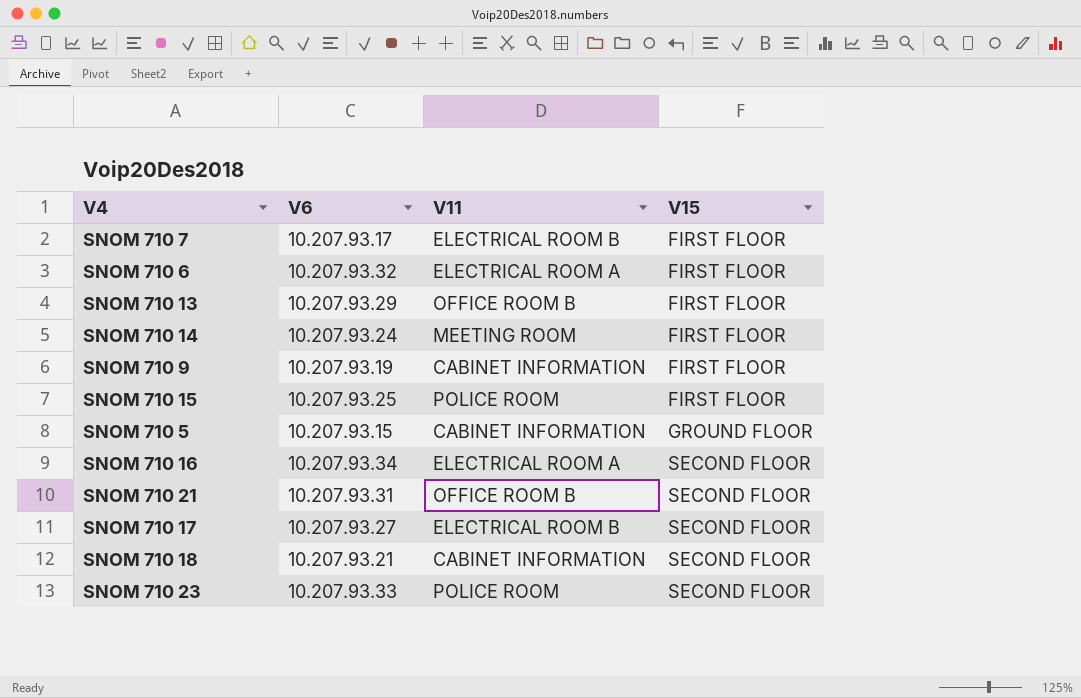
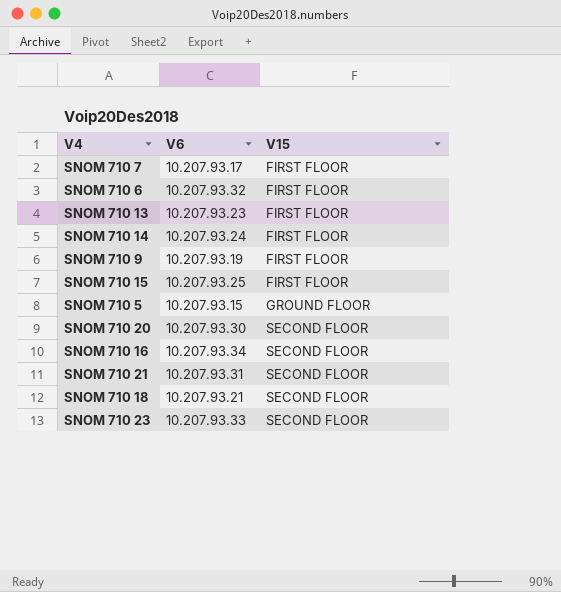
column V11 | position: 3 -> none
row SNOM 710 17: 10.207.93.27 | ELECTRICAL ROOM B | SECOND FLOOR -> none
SNOM 710 13 | V6: 10.207.93.29 -> 10.207.93.23
row SNOM 710 20: none -> 10.207.93.30 | SECOND FLOOR

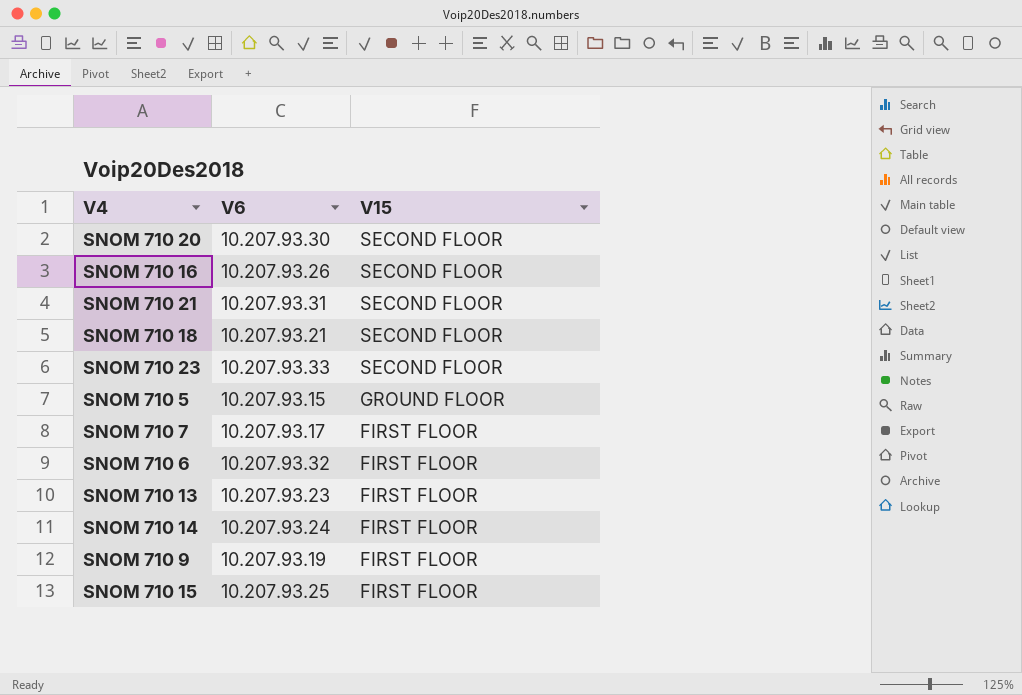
row order: V15 ascending -> V15 descending
SNOM 710 16 | V6: 10.207.93.34 -> 10.207.93.26

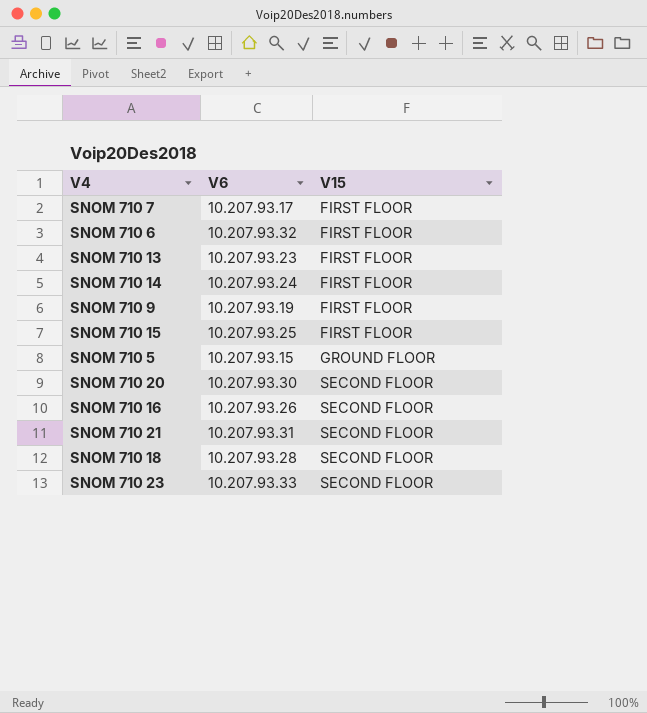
row order: V15 descending -> V15 ascending
SNOM 710 18 | V6: 10.207.93.21 -> 10.207.93.28

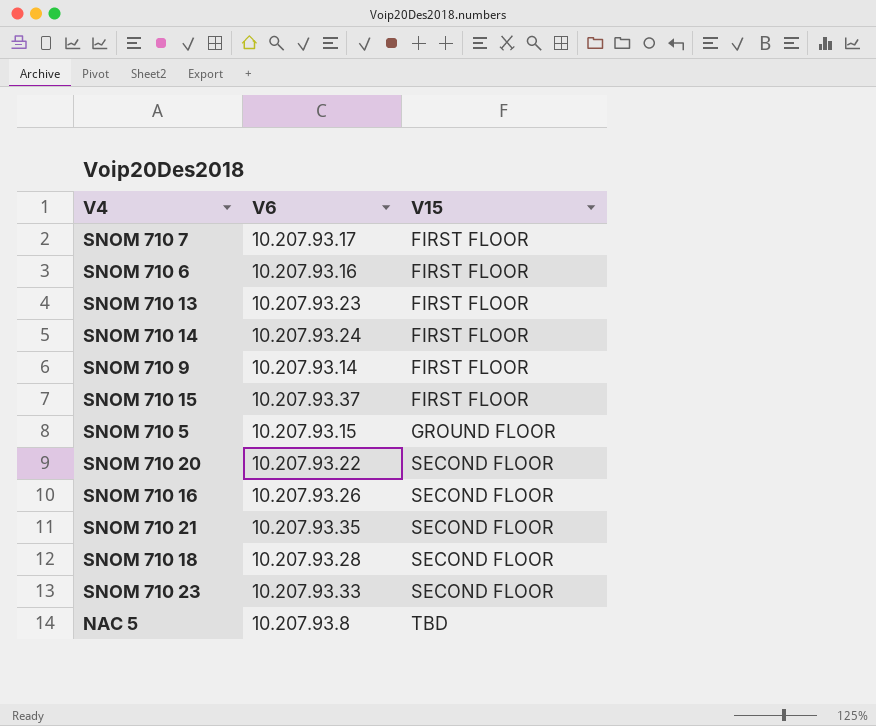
SNOM 710 6 | V6: 10.207.93.32 -> 10.207.93.16
SNOM 710 9 | V6: 10.207.93.19 -> 10.207.93.14
SNOM 710 15 | V6: 10.207.93.25 -> 10.207.93.37
SNOM 710 20 | V6: 10.207.93.30 -> 10.207.93.22
SNOM 710 21 | V6: 10.207.93.31 -> 10.207.93.35
row NAC 5: none -> 10.207.93.8 | TBD

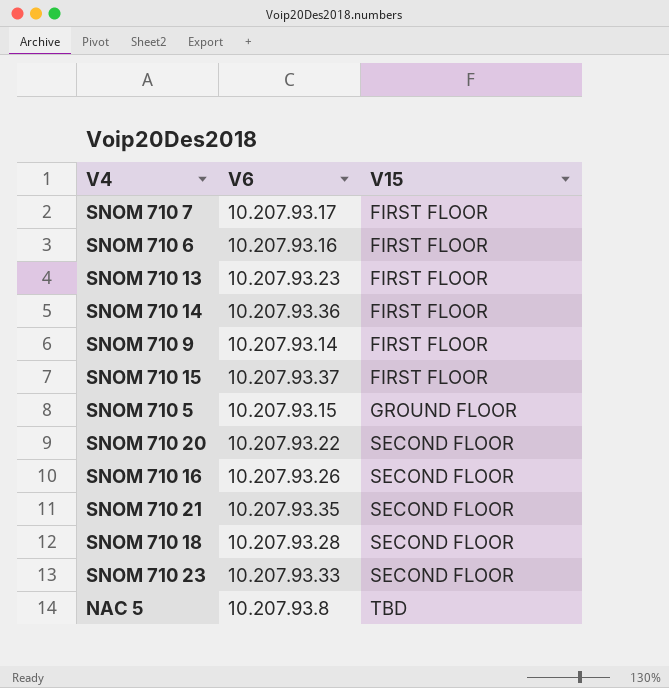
SNOM 710 14 | V6: 10.207.93.24 -> 10.207.93.36

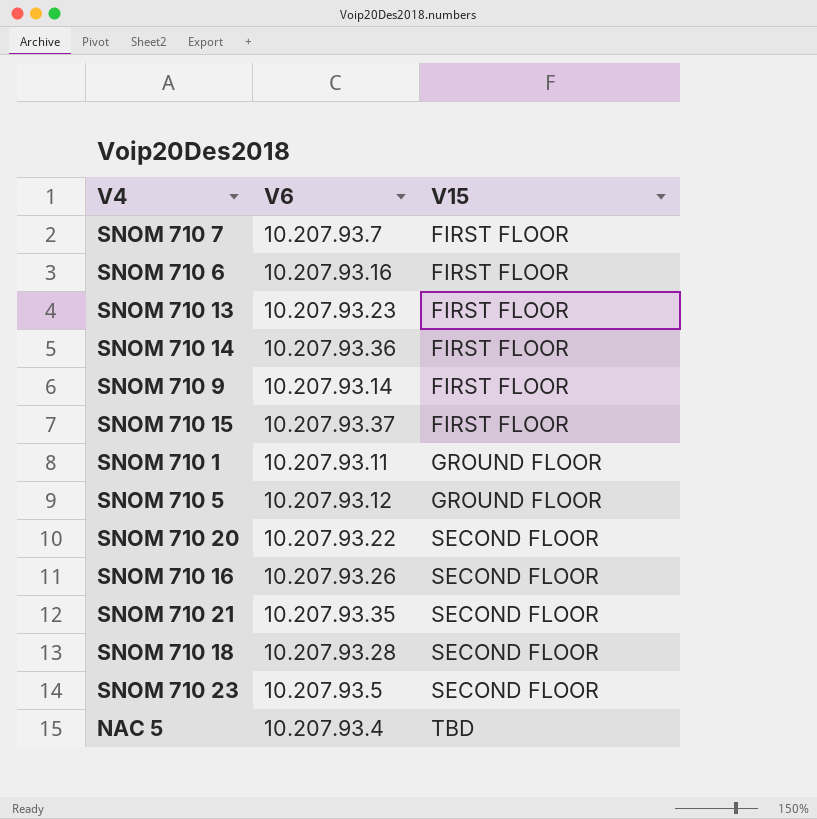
SNOM 710 7 | V6: 10.207.93.17 -> 10.207.93.7
row SNOM 710 1: none -> 10.207.93.11 | GROUND FLOOR
SNOM 710 5 | V6: 10.207.93.15 -> 10.207.93.12
SNOM 710 23 | V6: 10.207.93.33 -> 10.207.93.5
NAC 5 | V6: 10.207.93.8 -> 10.207.93.4

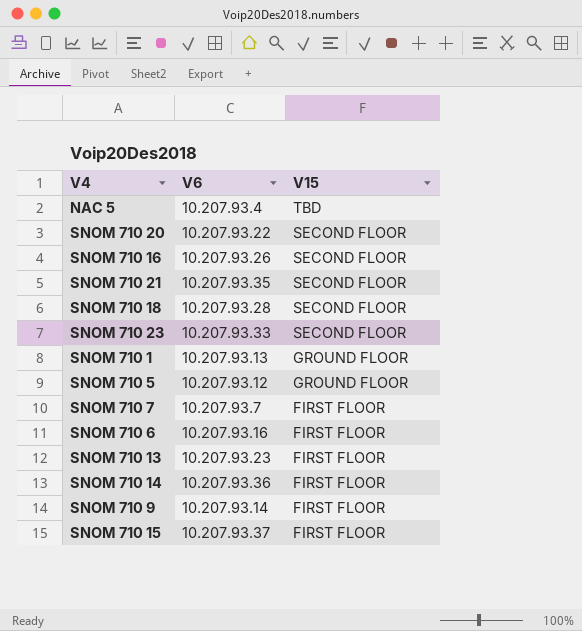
row order: V15 ascending -> V15 descending
SNOM 710 23 | V6: 10.207.93.5 -> 10.207.93.33
SNOM 710 1 | V6: 10.207.93.11 -> 10.207.93.13

